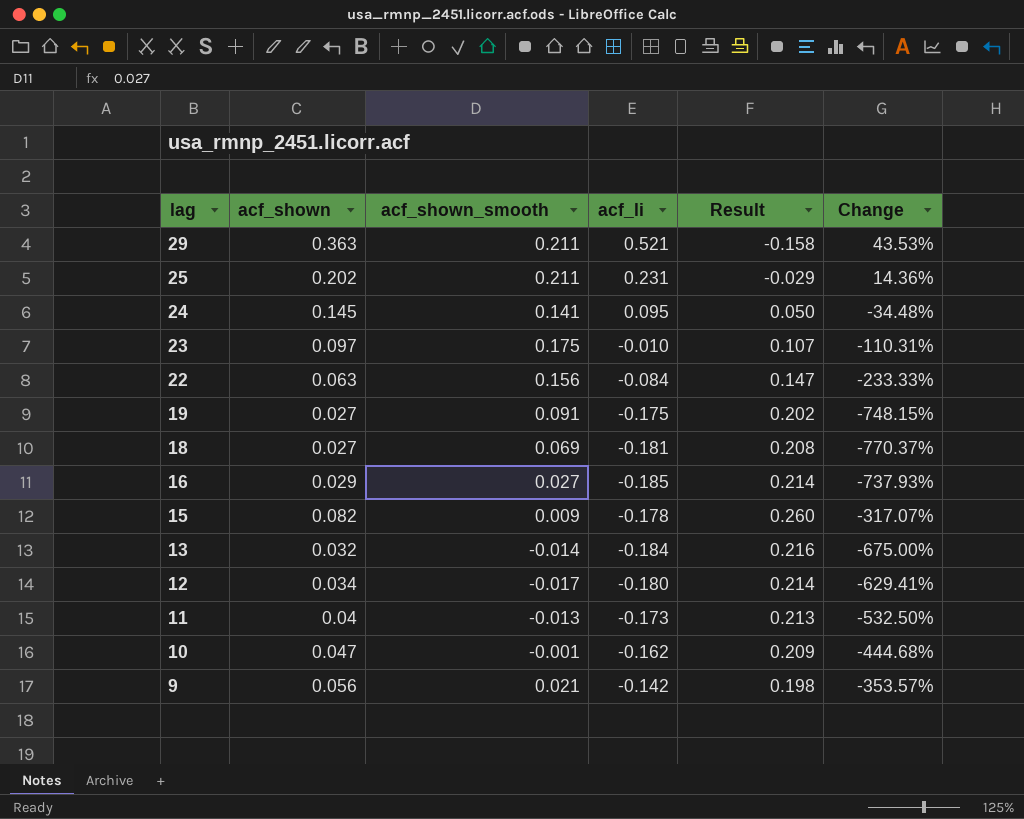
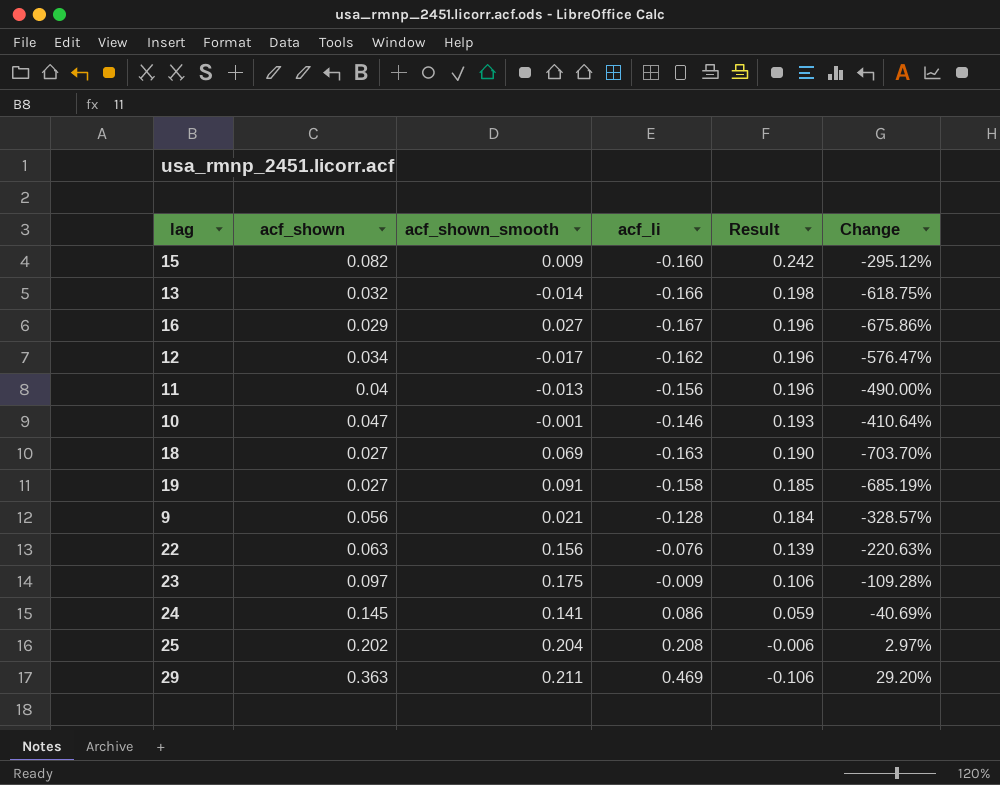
row order: lag descending -> Result descending
15 | acf_li: -0.178 -> -0.160
15 | Result: 0.260 -> 0.242
15 | Change: -317.07% -> -295.12%
13 | acf_li: -0.184 -> -0.166
13 | Result: 0.216 -> 0.198
13 | Change: -675.00% -> -618.75%
16 | acf_li: -0.185 -> -0.167
16 | Result: 0.214 -> 0.196
16 | Change: -737.93% -> -675.86%
12 | acf_li: -0.180 -> -0.162
12 | Result: 0.214 -> 0.196
12 | Change: -629.41% -> -576.47%
11 | acf_li: -0.173 -> -0.156
11 | Result: 0.213 -> 0.196
11 | Change: -532.50% -> -490.00%
10 | acf_li: -0.162 -> -0.146
10 | Result: 0.209 -> 0.193
10 | Change: -444.68% -> -410.64%
18 | acf_li: -0.181 -> -0.163
18 | Result: 0.208 -> 0.190
18 | Change: -770.37% -> -703.70%
19 | acf_li: -0.175 -> -0.158
19 | Result: 0.202 -> 0.185
19 | Change: -748.15% -> -685.19%
9 | acf_li: -0.142 -> -0.128
9 | Result: 0.198 -> 0.184
9 | Change: -353.57% -> -328.57%
22 | acf_li: -0.084 -> -0.076
22 | Result: 0.147 -> 0.139
22 | Change: -233.33% -> -220.63%
23 | acf_li: -0.010 -> -0.009
23 | Result: 0.107 -> 0.106
23 | Change: -110.31% -> -109.28%
24 | acf_li: 0.095 -> 0.086
24 | Result: 0.050 -> 0.059
24 | Change: -34.48% -> -40.69%
25 | acf_shown_smooth: 0.211 -> 0.204
25 | acf_li: 0.231 -> 0.208
25 | Result: -0.029 -> -0.006
25 | Change: 14.36% -> 2.97%
29 | acf_li: 0.521 -> 0.469
29 | Result: -0.158 -> -0.106
29 | Change: 43.53% -> 29.20%

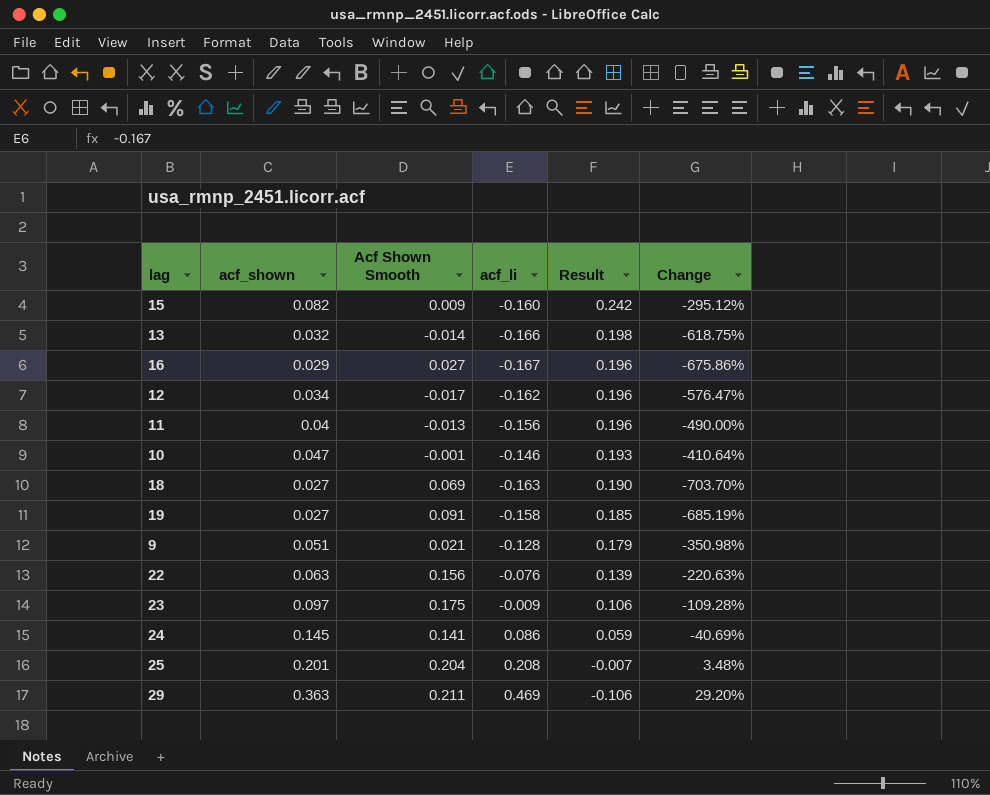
column name: acf_shown_smooth -> Acf Shown Smooth
9 | acf_shown: 0.056 -> 0.051
9 | Result: 0.184 -> 0.179
9 | Change: -328.57% -> -350.98%
25 | acf_shown: 0.202 -> 0.201
25 | Result: -0.006 -> -0.007
25 | Change: 2.97% -> 3.48%

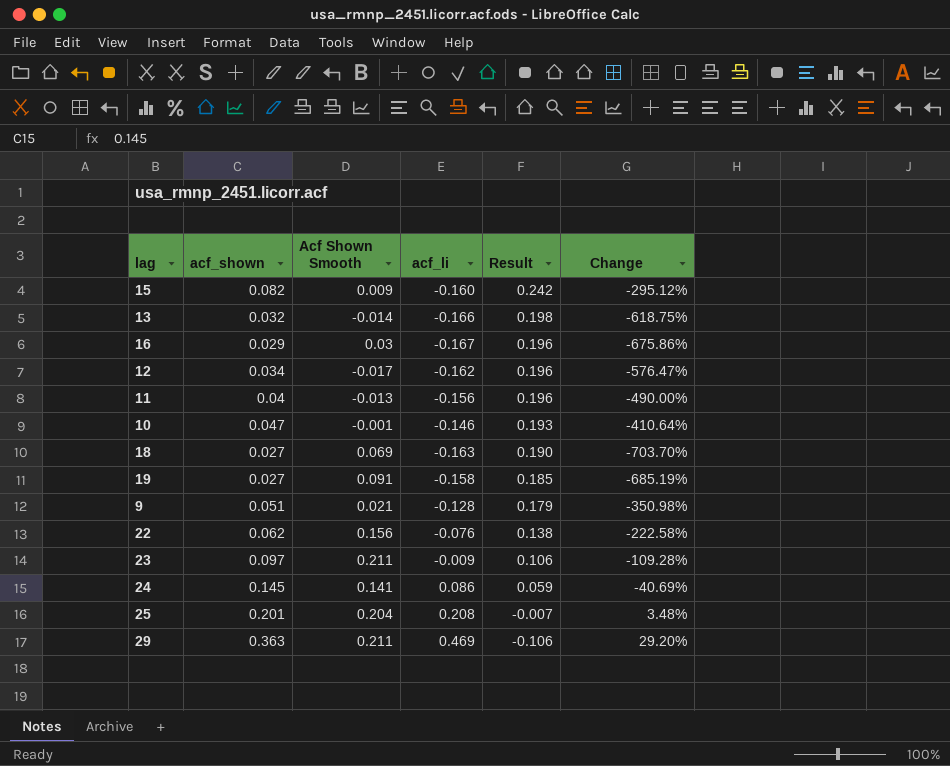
16 | Acf Shown Smooth: 0.027 -> 0.03
22 | acf_shown: 0.063 -> 0.062
22 | Result: 0.139 -> 0.138
22 | Change: -220.63% -> -222.58%
23 | Acf Shown Smooth: 0.175 -> 0.211

